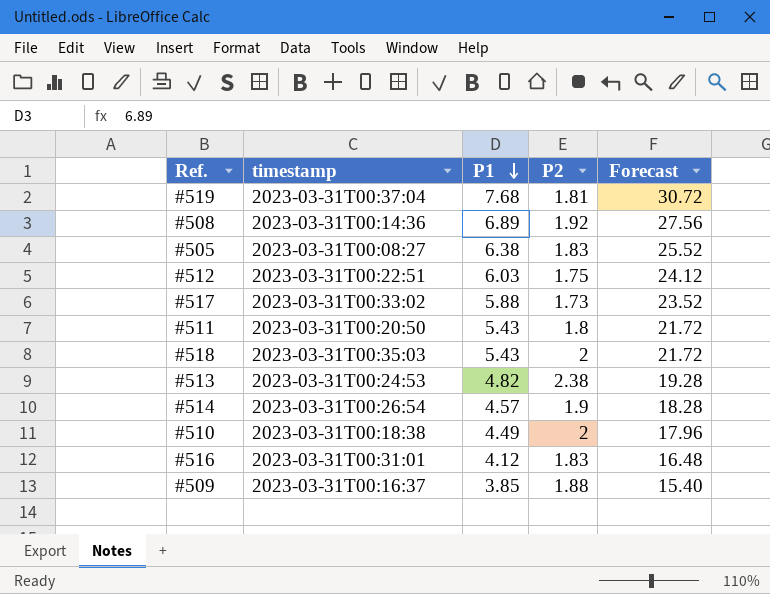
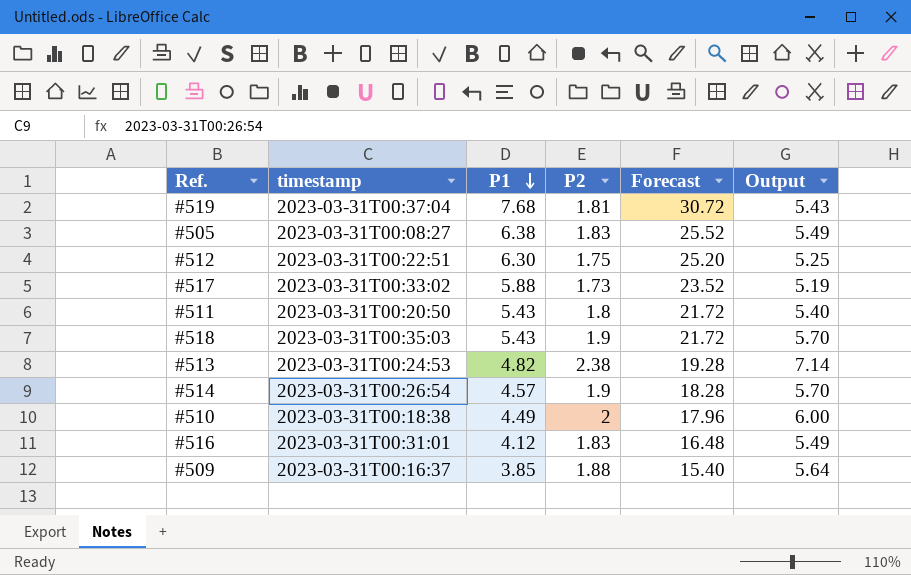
column Output | formula: none -> [P2] * 3
row #508: 2023-03-31T00:14:36 | 6.89 | 1.92 | 27.56 -> none
#512 | P1: 6.03 -> 6.30
#512 | Forecast: 24.12 -> 25.20
#518 | P2: 2 -> 1.9

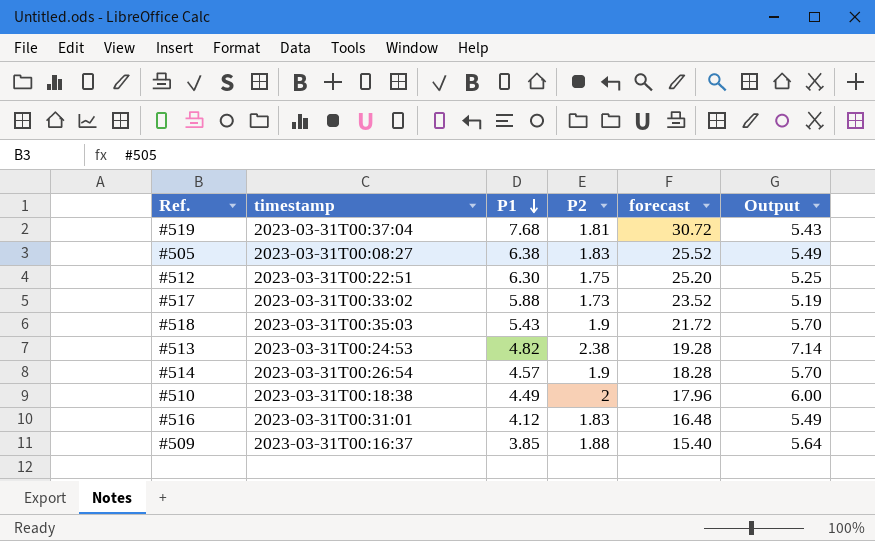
column name: Forecast -> forecast
row #511: 2023-03-31T00:20:50 | 5.43 | 1.8 | 21.72 | 5.40 -> none

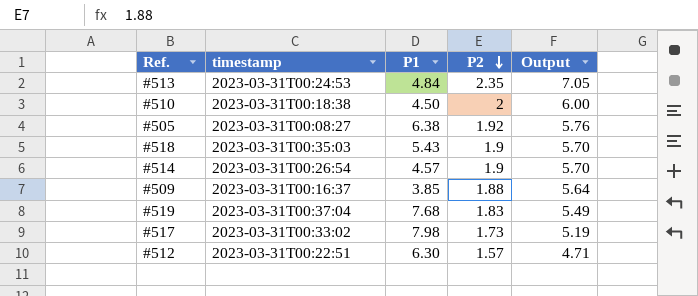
row order: P1 descending -> P2 descending
column forecast | formula: [P1] * 4 -> none
row #516: 2023-03-31T00:31:01 | 4.12 | 1.83 | 16.48 | 5.49 -> none
#513 | P1: 4.82 -> 4.84
#513 | P2: 2.38 -> 2.35
#513 | Output: 7.14 -> 7.05
#510 | P1: 4.49 -> 4.50
#505 | P2: 1.83 -> 1.92
#505 | Output: 5.49 -> 5.76
#519 | P2: 1.81 -> 1.83
#519 | Output: 5.43 -> 5.49
#517 | P1: 5.88 -> 7.98
#512 | P2: 1.75 -> 1.57
#512 | Output: 5.25 -> 4.71

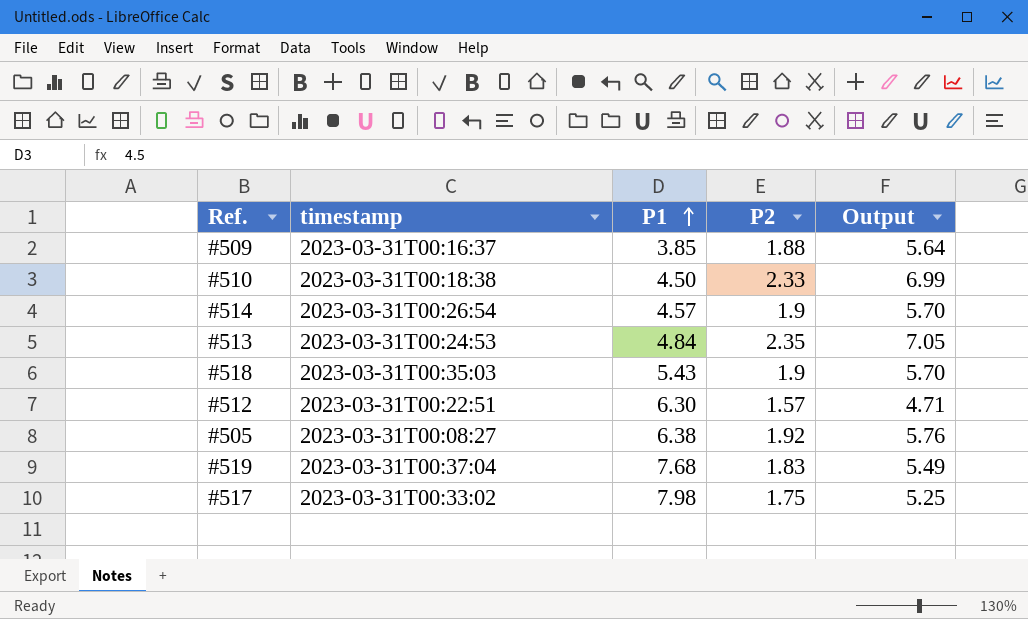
row order: P2 descending -> P1 ascending
#510 | P2: 2 -> 2.33
#510 | Output: 6.00 -> 6.99
#517 | P2: 1.73 -> 1.75
#517 | Output: 5.19 -> 5.25

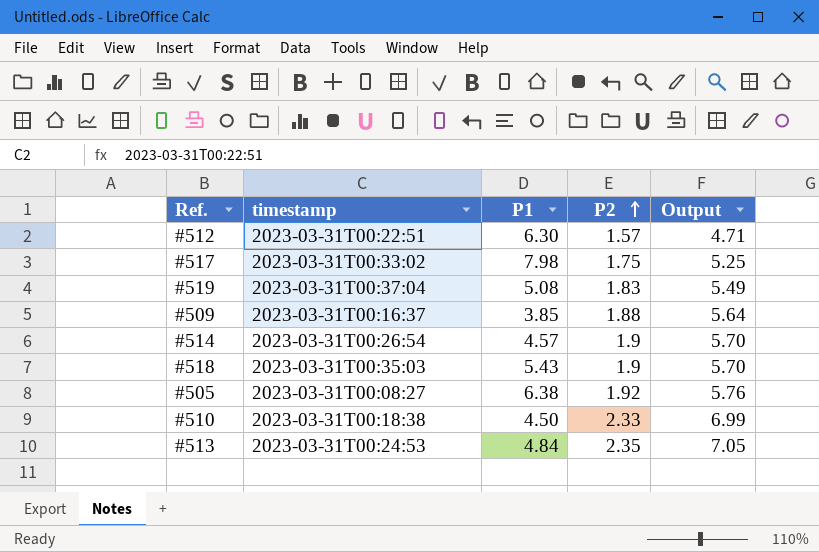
row order: P1 ascending -> P2 ascending
#519 | P1: 7.68 -> 5.08

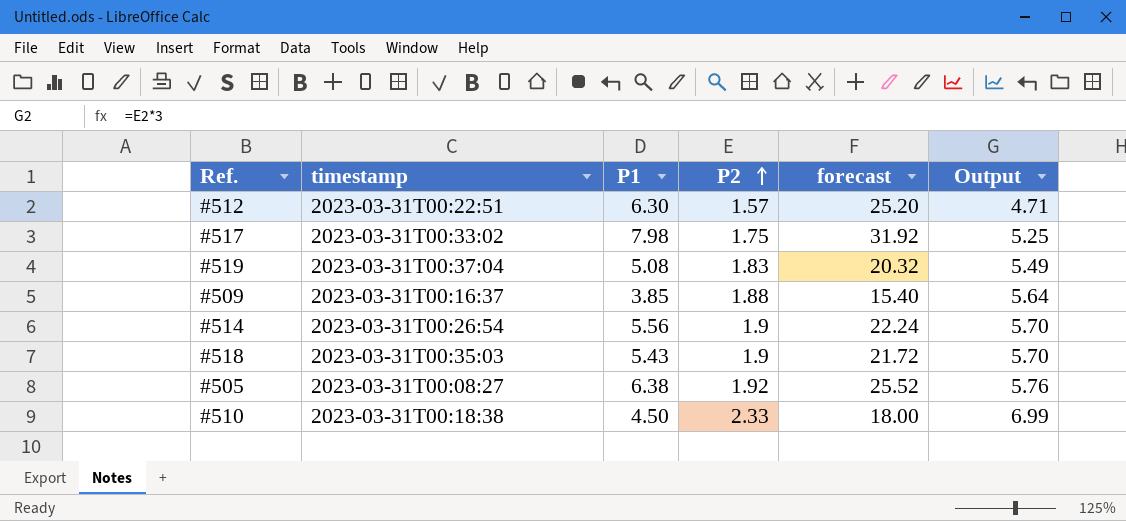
column forecast | formula: none -> [P1] * 4
row #513: 2023-03-31T00:24:53 | 4.84 | 2.35 | 7.05 -> none
#514 | P1: 4.57 -> 5.56

